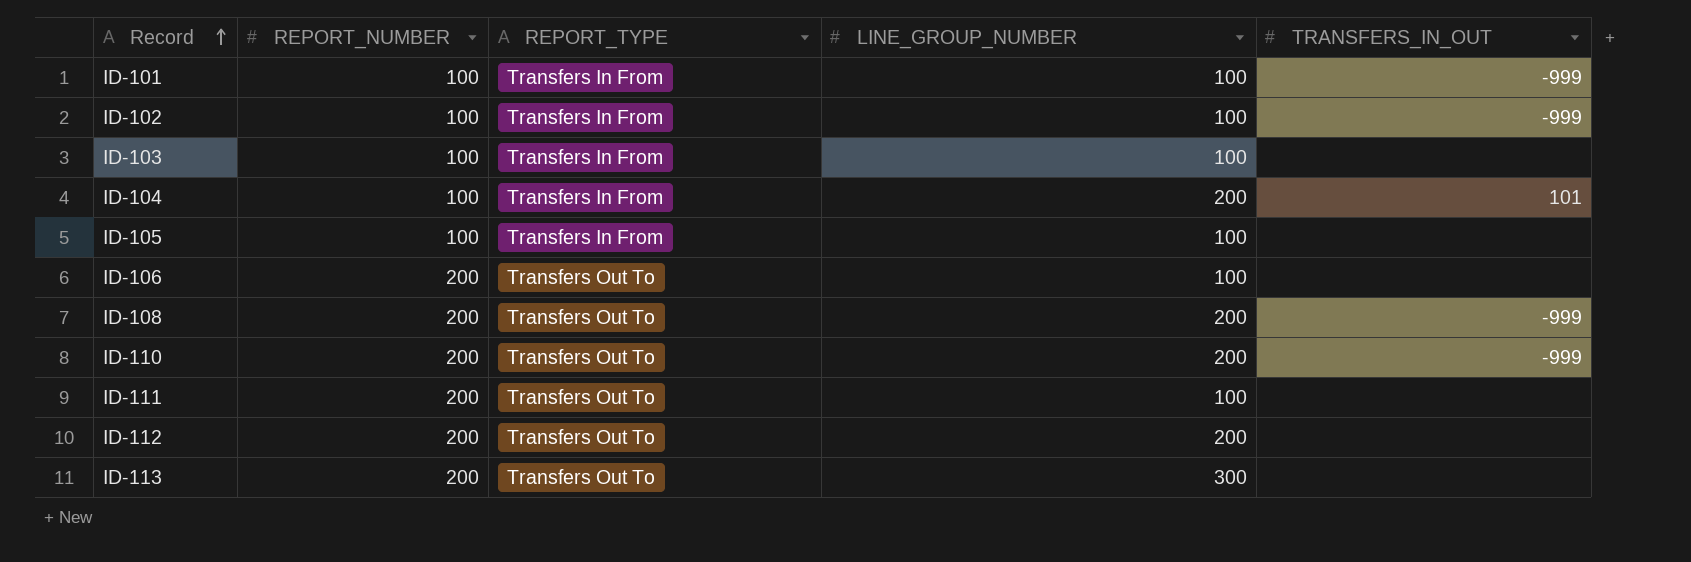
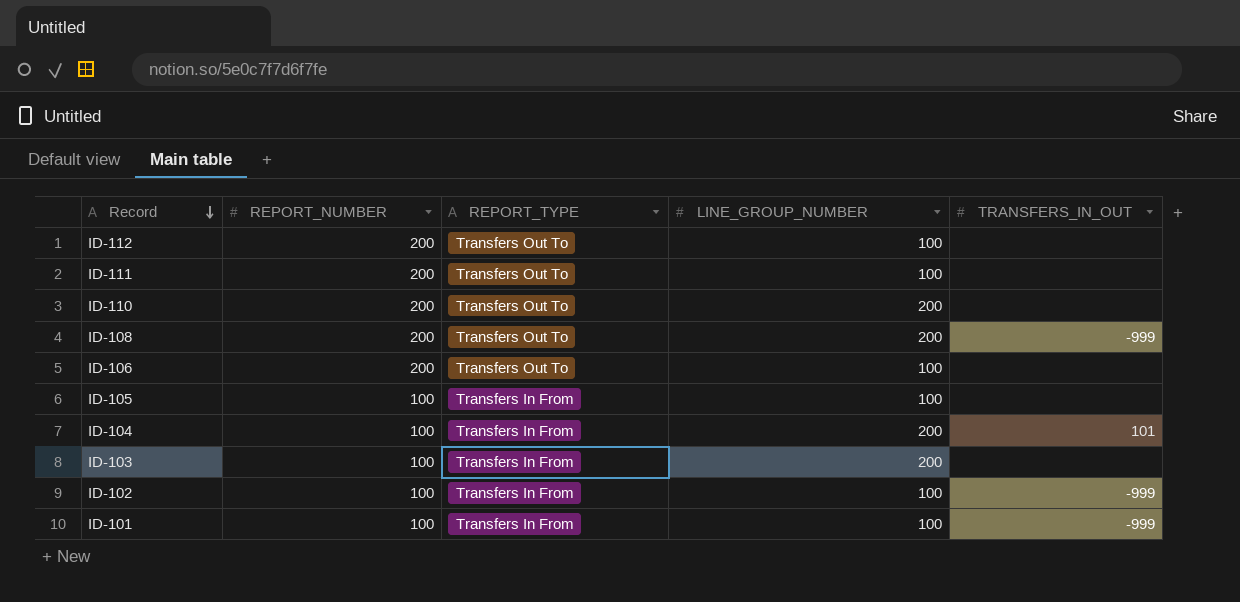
row order: Record ascending -> Record descending
row ID-113: 200 | Transfers Out To | 300 | none -> none
ID-112 | LINE_GROUP_NUMBER: 200 -> 100
ID-110 | TRANSFERS_IN_OUT: -999 -> none
ID-103 | LINE_GROUP_NUMBER: 100 -> 200

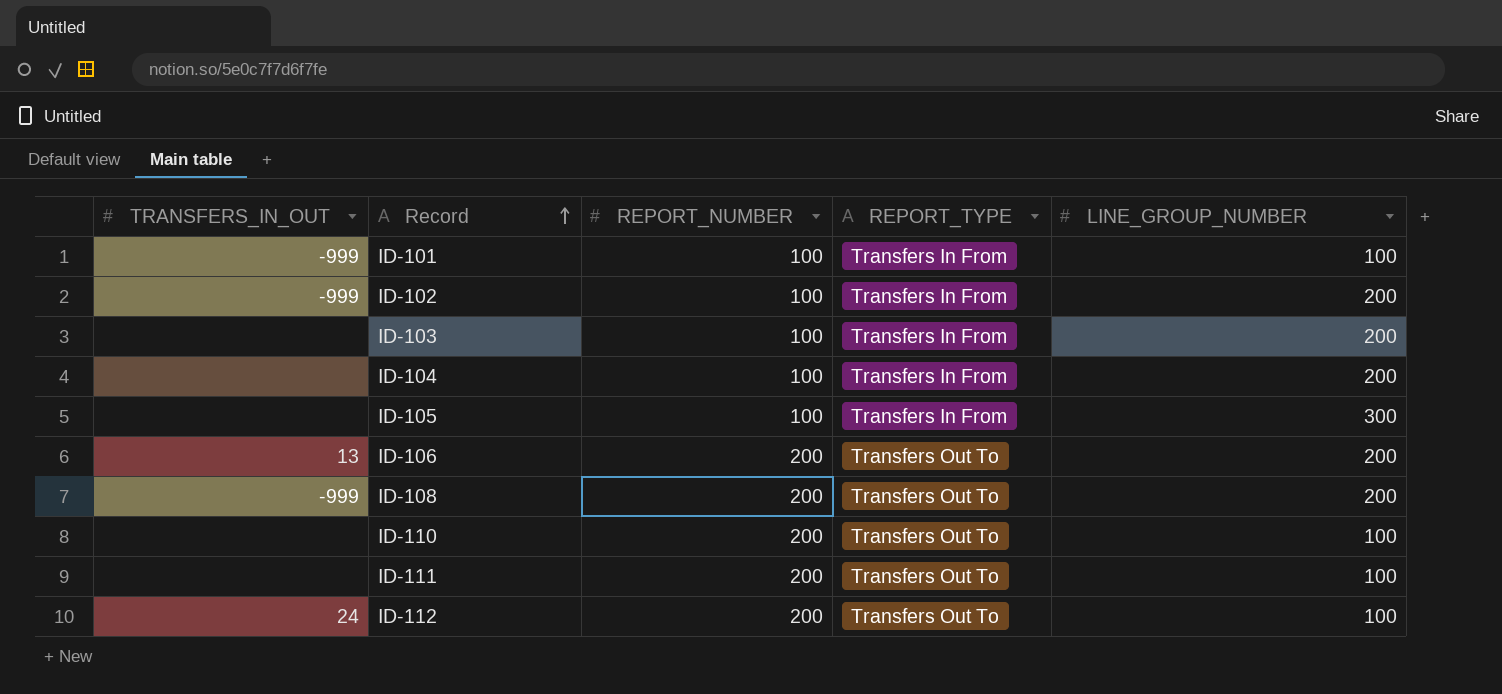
row order: Record descending -> Record ascending
column TRANSFERS_IN_OUT | position: 5 -> 1
ID-102 | LINE_GROUP_NUMBER: 100 -> 200
ID-104 | TRANSFERS_IN_OUT: 101 -> none
ID-105 | LINE_GROUP_NUMBER: 100 -> 300
ID-106 | TRANSFERS_IN_OUT: none -> 13
ID-106 | LINE_GROUP_NUMBER: 100 -> 200
ID-110 | LINE_GROUP_NUMBER: 200 -> 100
ID-112 | TRANSFERS_IN_OUT: none -> 24

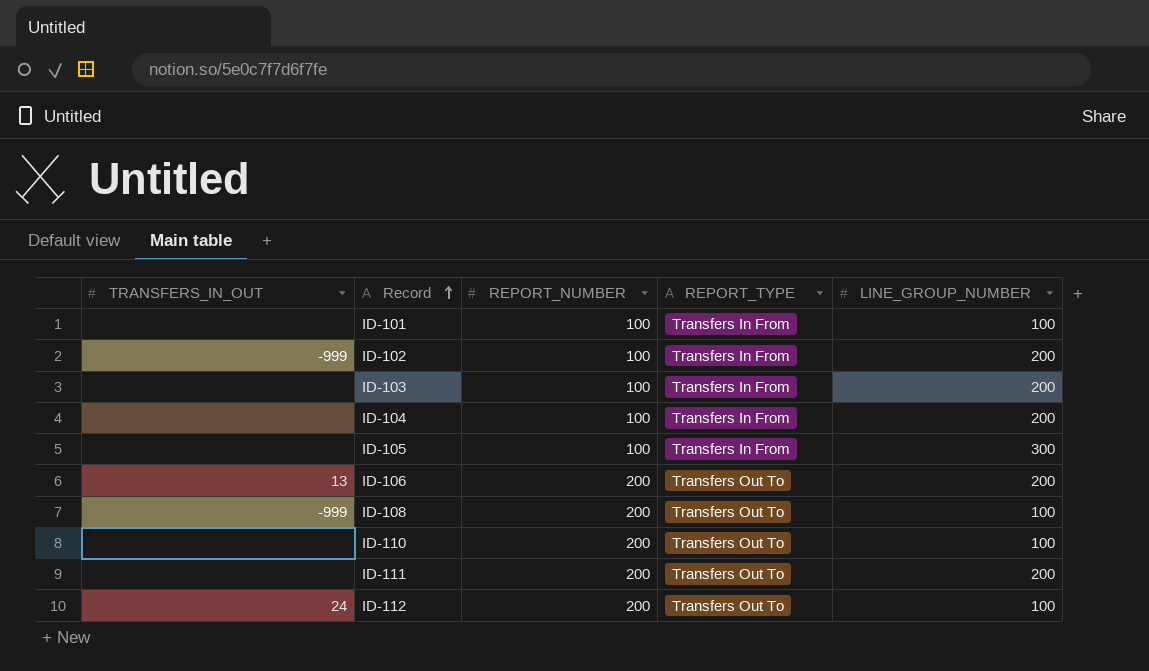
ID-101 | TRANSFERS_IN_OUT: -999 -> none
ID-108 | LINE_GROUP_NUMBER: 200 -> 100
ID-111 | LINE_GROUP_NUMBER: 100 -> 200

